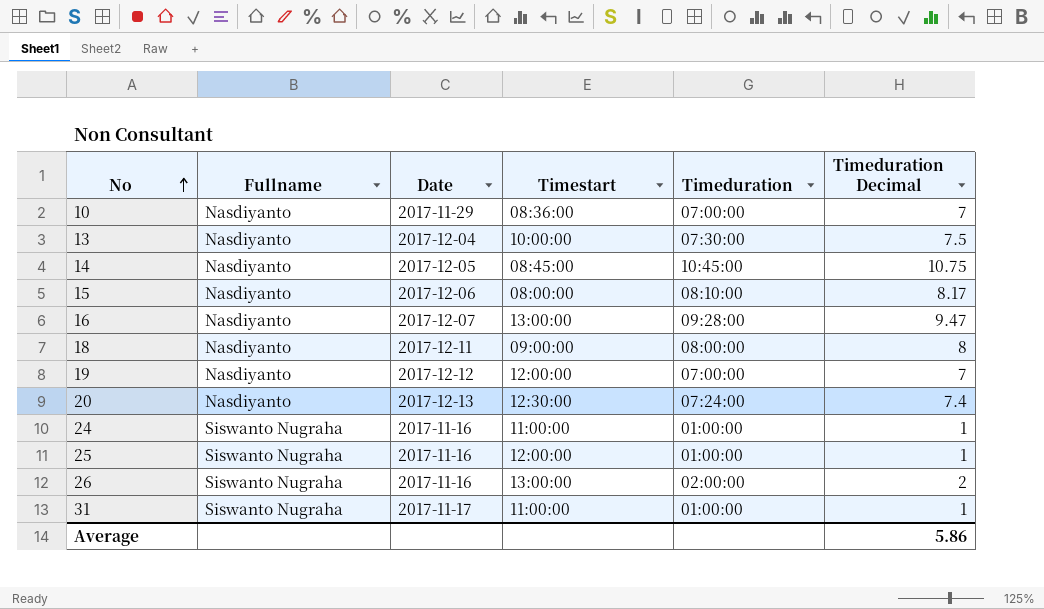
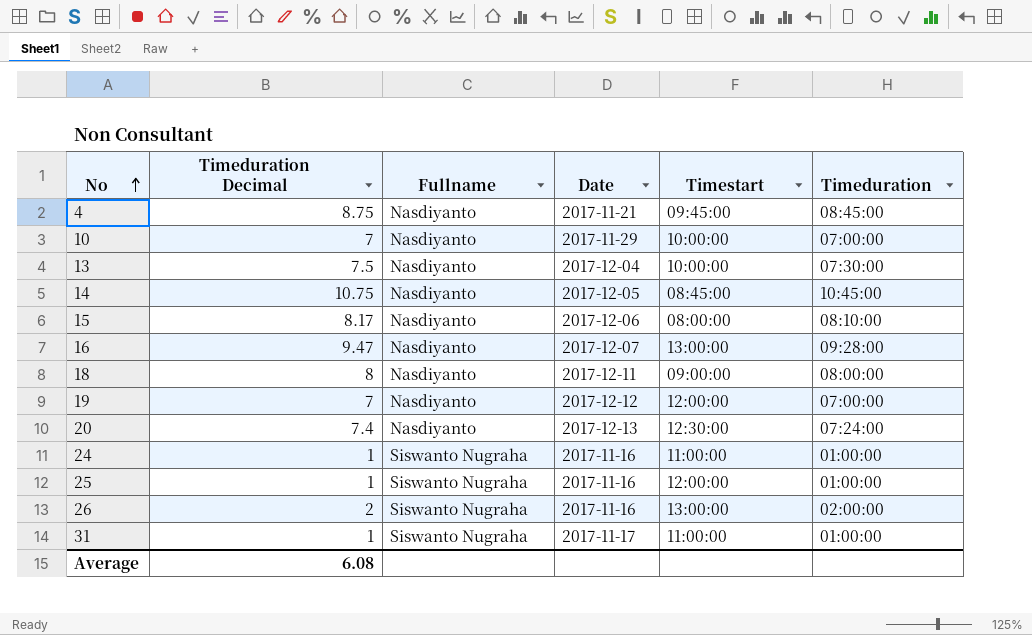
column Timeduration Decimal | position: 6 -> 2
row 4: none -> 8.75 | Nasdiyanto | 2017-11-21 | 09:45:00 | 08:45:00
10 | Timestart: 08:36:00 -> 10:00:00
Average | Timeduration Decimal: 5.86 -> 6.08

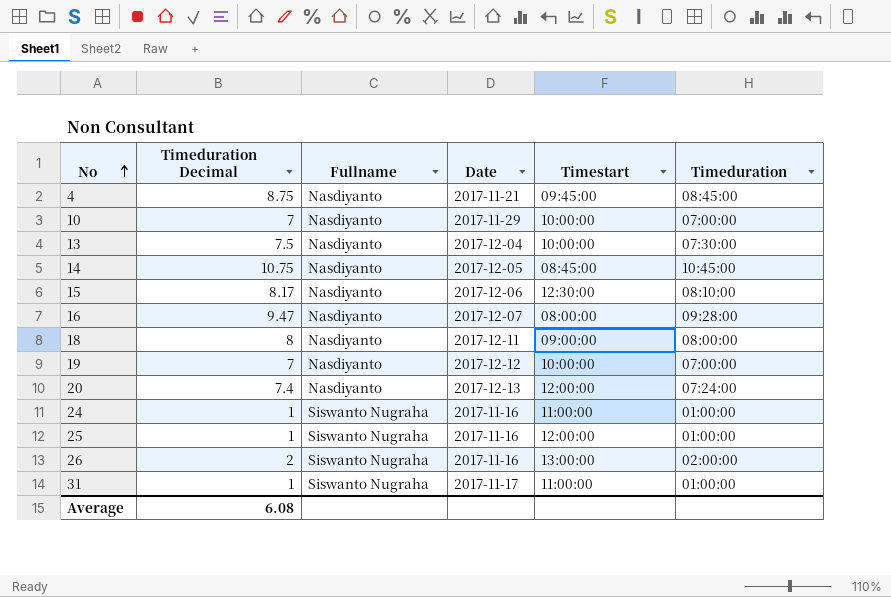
15 | Timestart: 08:00:00 -> 12:30:00
16 | Timestart: 13:00:00 -> 08:00:00
19 | Timestart: 12:00:00 -> 10:00:00
20 | Timestart: 12:30:00 -> 12:00:00

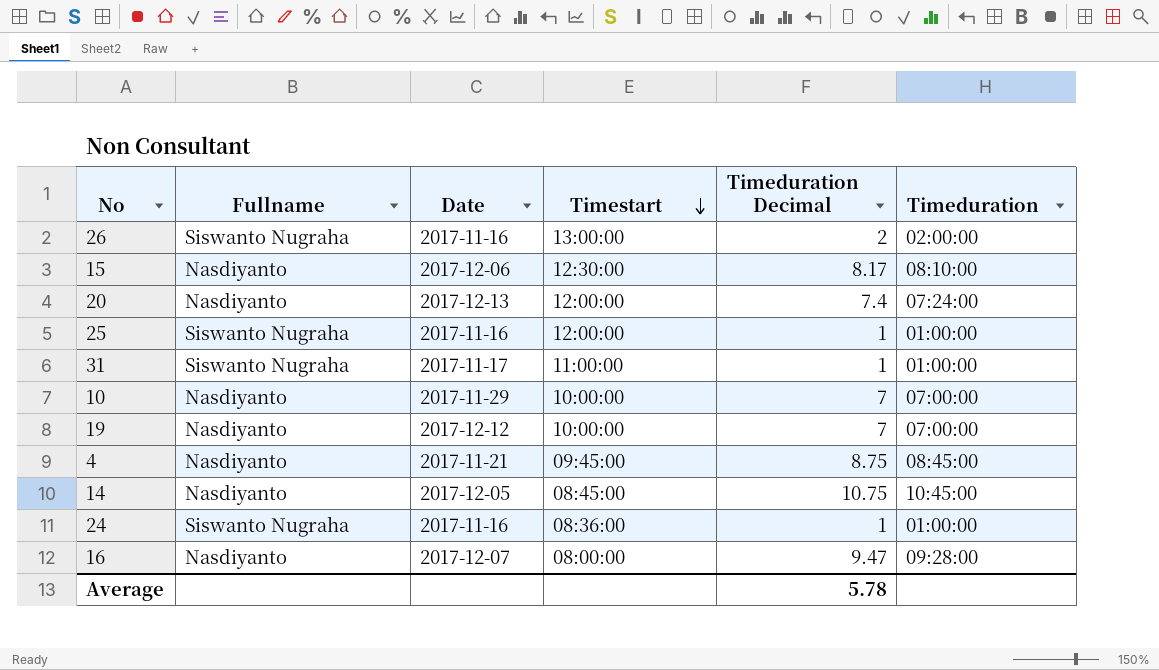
row order: No ascending -> Timestart descending
column Timeduration Decimal | position: 2 -> 5
row 13: 7.5 | Nasdiyanto | 2017-12-04 | 10:00:00 | 07:30:00 -> none
row 18: 8 | Nasdiyanto | 2017-12-11 | 09:00:00 | 08:00:00 -> none
24 | Timestart: 11:00:00 -> 08:36:00
Average | Timeduration Decimal: 6.08 -> 5.78

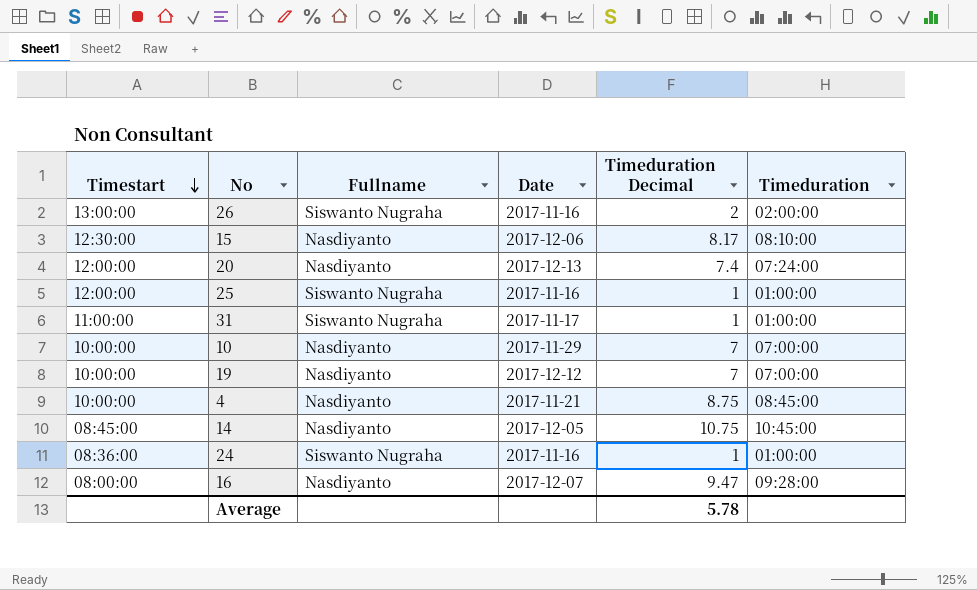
column Timestart | position: 4 -> 1
4 | Timestart: 09:45:00 -> 10:00:00

